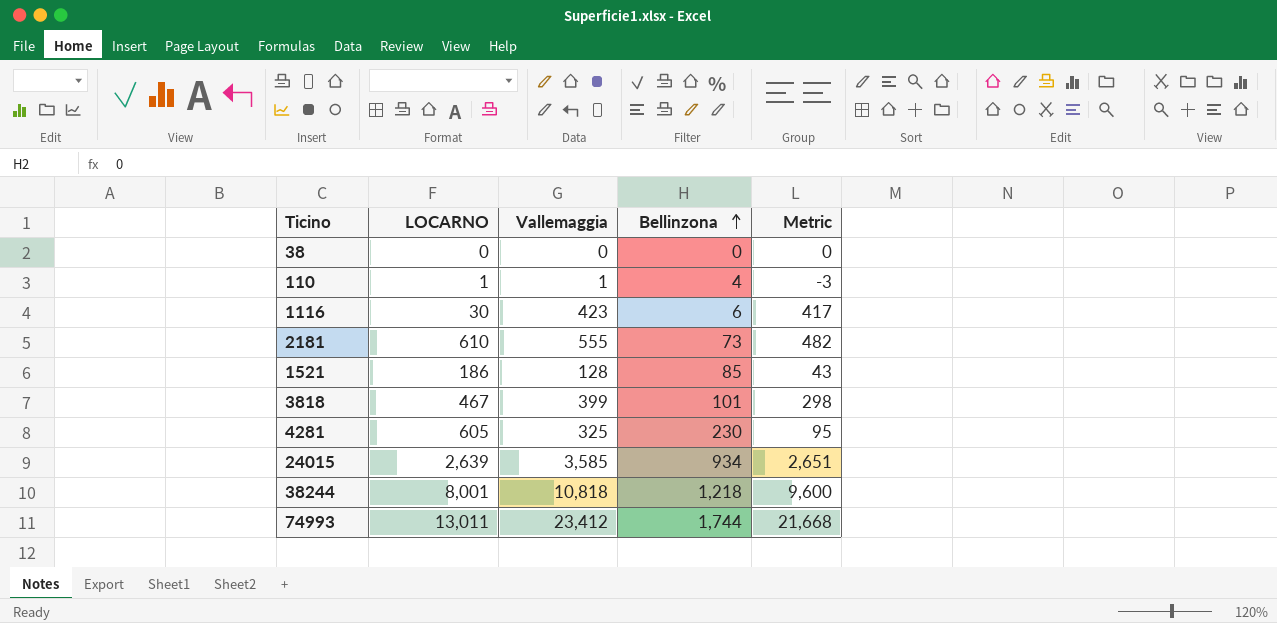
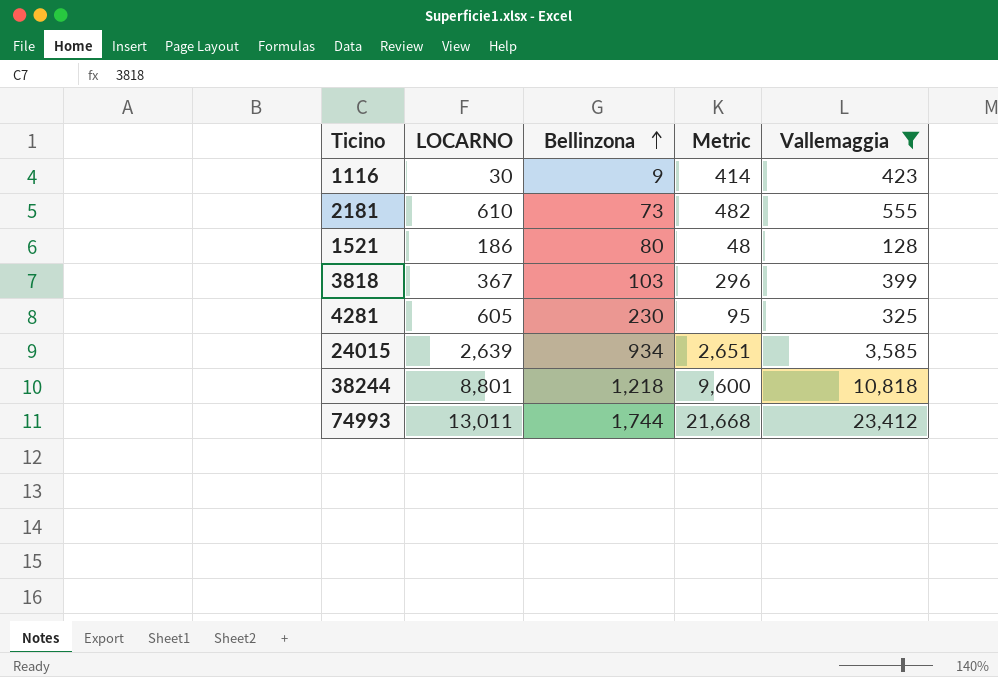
filter: none -> Vallemaggia >= 128
column Vallemaggia | position: 3 -> 5
1116 | Bellinzona: 6 -> 9
1116 | Metric: 417 -> 414
1521 | Bellinzona: 85 -> 80
1521 | Metric: 43 -> 48
3818 | LOCARNO: 467 -> 367
3818 | Bellinzona: 101 -> 103
3818 | Metric: 298 -> 296
38244 | LOCARNO: 8,001 -> 8,801

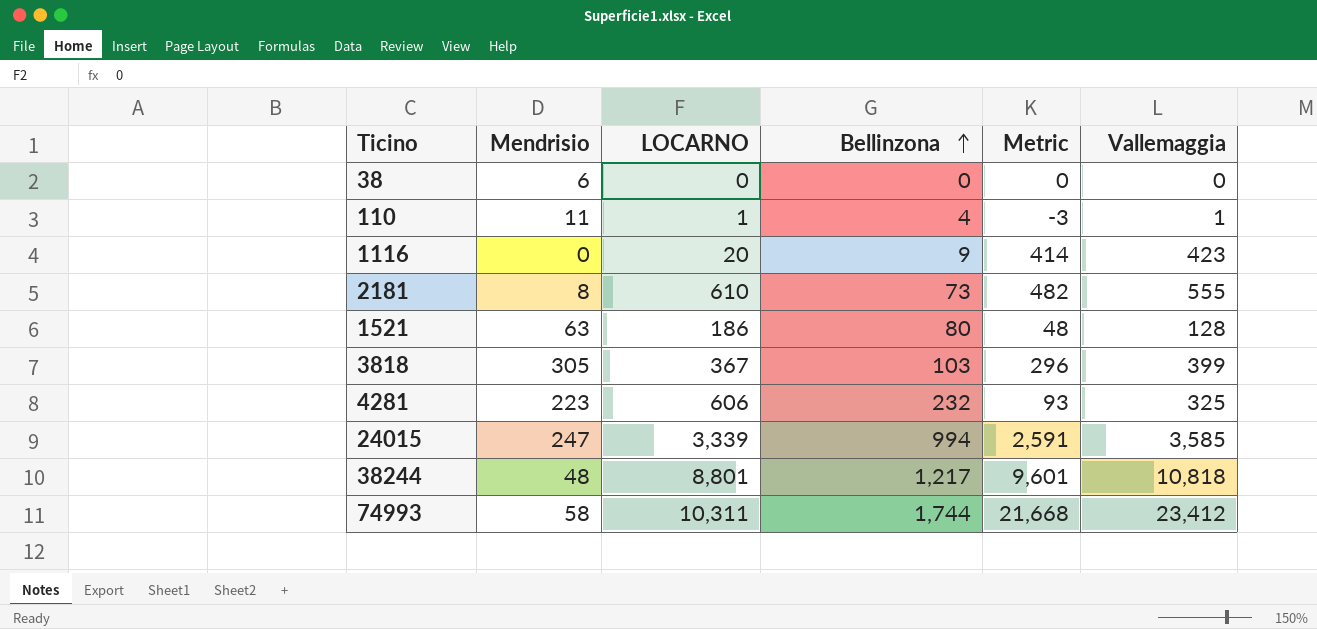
filter: Vallemaggia >= 128 -> none
column Mendrisio | position: none -> 2
1116 | LOCARNO: 30 -> 20
4281 | LOCARNO: 605 -> 606
4281 | Bellinzona: 230 -> 232
4281 | Metric: 95 -> 93
24015 | LOCARNO: 2,639 -> 3,339
24015 | Bellinzona: 934 -> 994
24015 | Metric: 2,651 -> 2,591
38244 | Bellinzona: 1,218 -> 1,217
38244 | Metric: 9,600 -> 9,601
74993 | LOCARNO: 13,011 -> 10,311

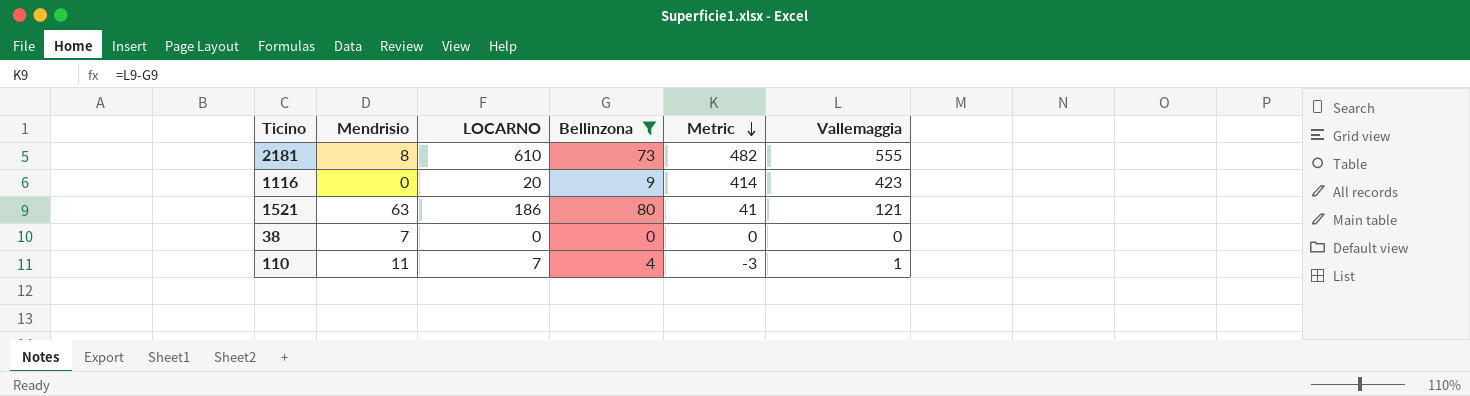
filter: none -> Bellinzona <= 80
row order: Bellinzona ascending -> Metric descending
1521 | Metric: 48 -> 41
1521 | Vallemaggia: 128 -> 121
38 | Mendrisio: 6 -> 7
110 | LOCARNO: 1 -> 7

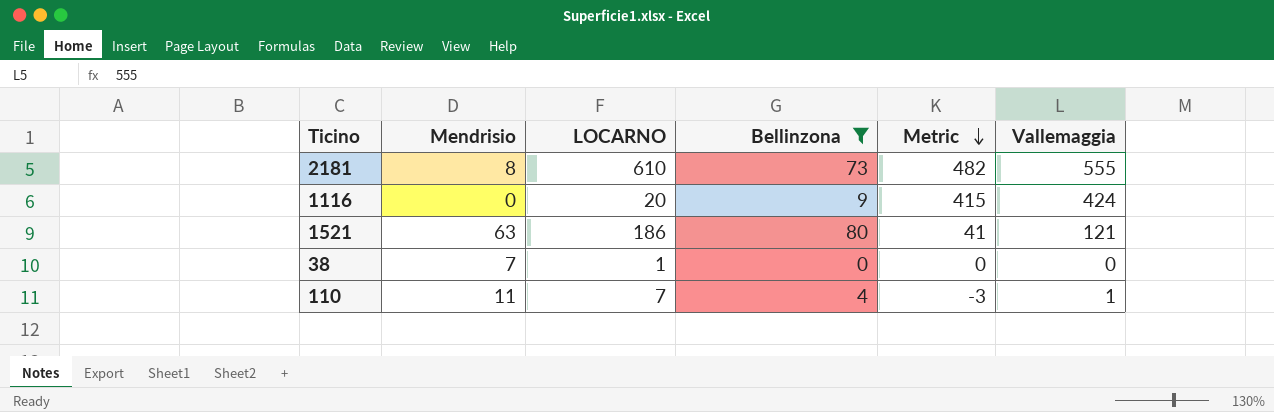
1116 | Metric: 414 -> 415
1116 | Vallemaggia: 423 -> 424
38 | LOCARNO: 0 -> 1

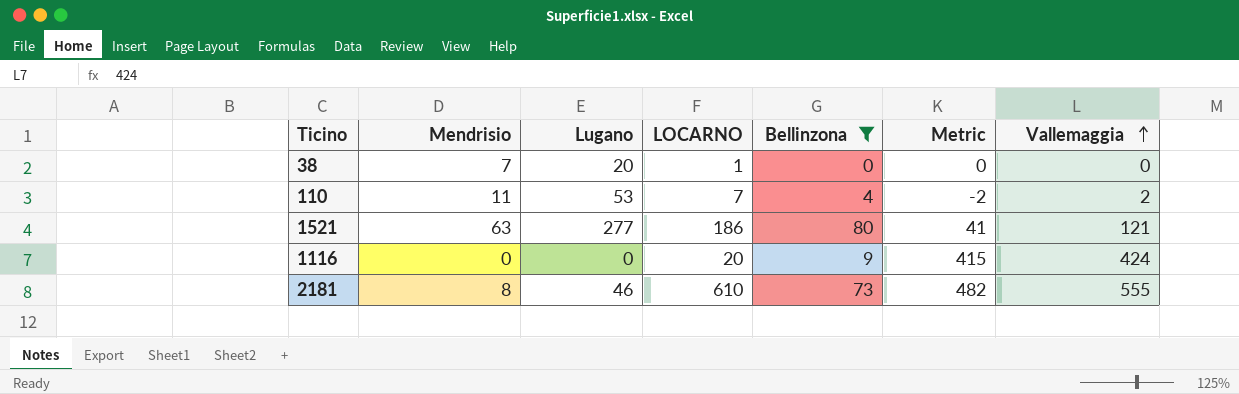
row order: Metric descending -> Vallemaggia ascending
column Lugano | position: none -> 3
110 | Metric: -3 -> -2
110 | Vallemaggia: 1 -> 2

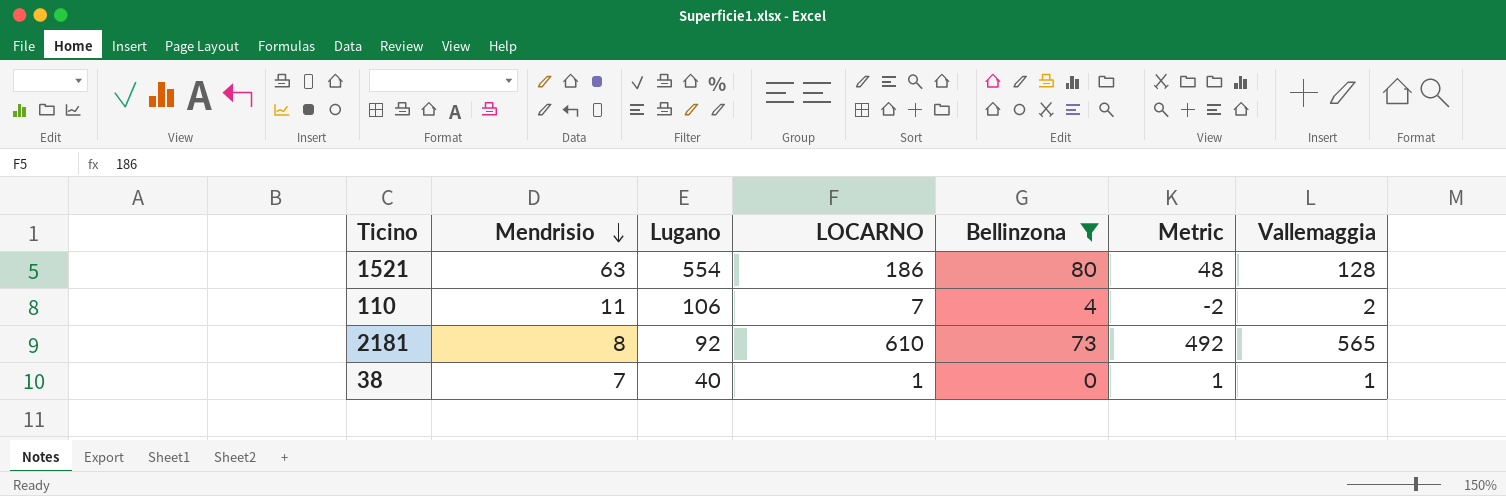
row order: Vallemaggia ascending -> Mendrisio descending
row 1116: 0 | 0 | 20 | 9 | 415 | 424 -> none
1521 | Lugano: 277 -> 554
1521 | Metric: 41 -> 48
1521 | Vallemaggia: 121 -> 128
110 | Lugano: 53 -> 106
2181 | Lugano: 46 -> 92
2181 | Metric: 482 -> 492
2181 | Vallemaggia: 555 -> 565
38 | Lugano: 20 -> 40
38 | Metric: 0 -> 1
38 | Vallemaggia: 0 -> 1

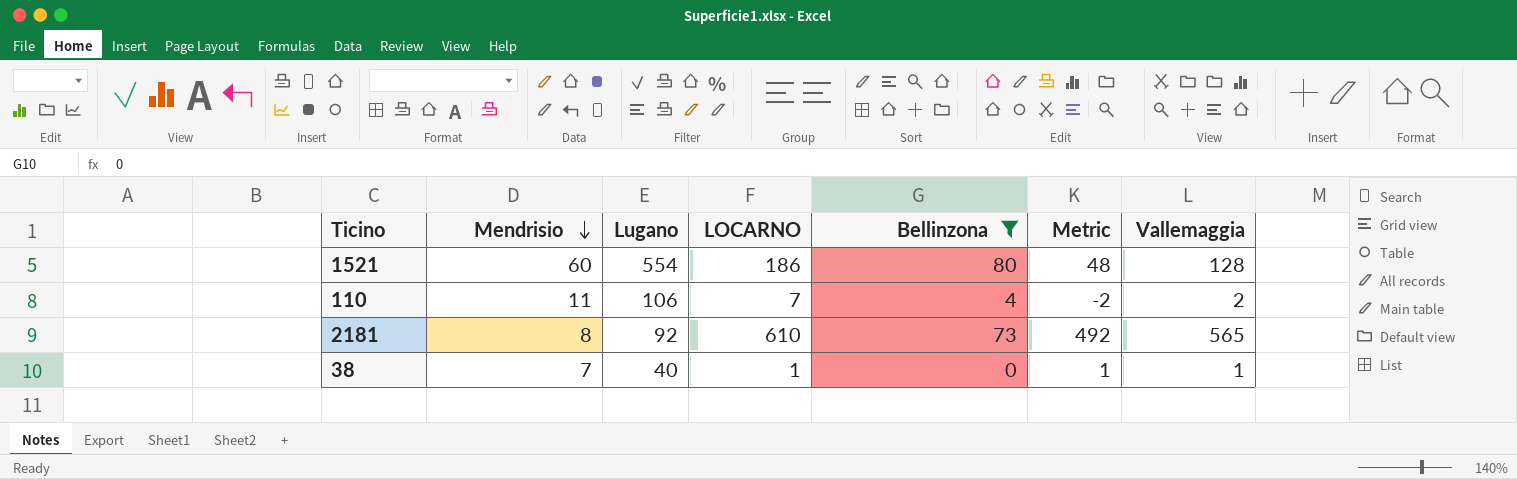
1521 | Mendrisio: 63 -> 60

